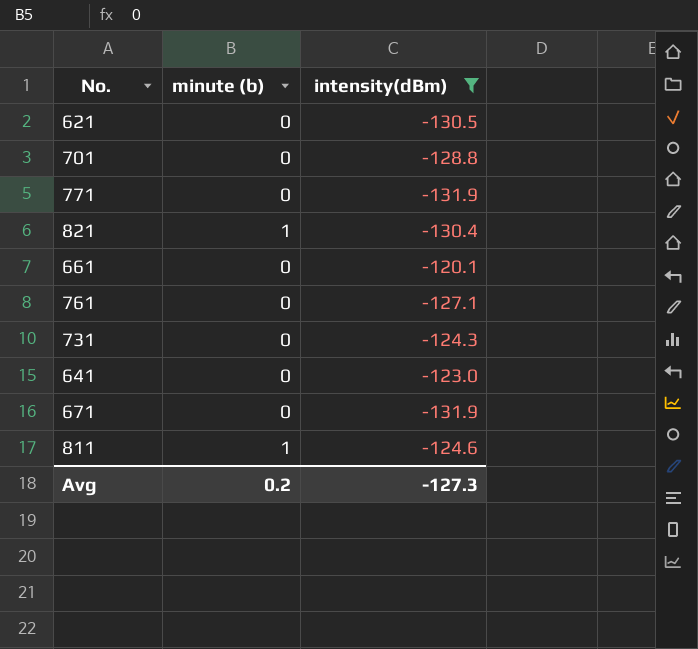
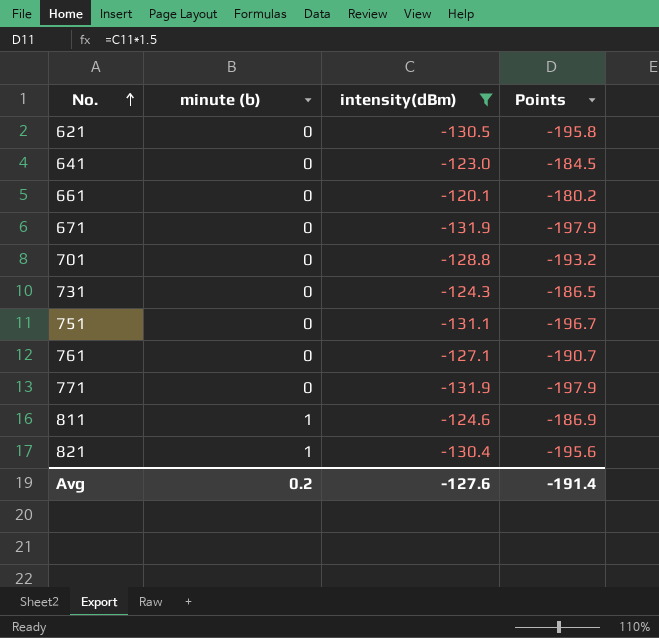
row order: none -> No. ascending
column Points | formula: none -> [intensity(dBm)] * 1.5
row 751: none -> 0 | -131.1 | -196.7
Avg | intensity(dBm): -127.3 -> -127.6

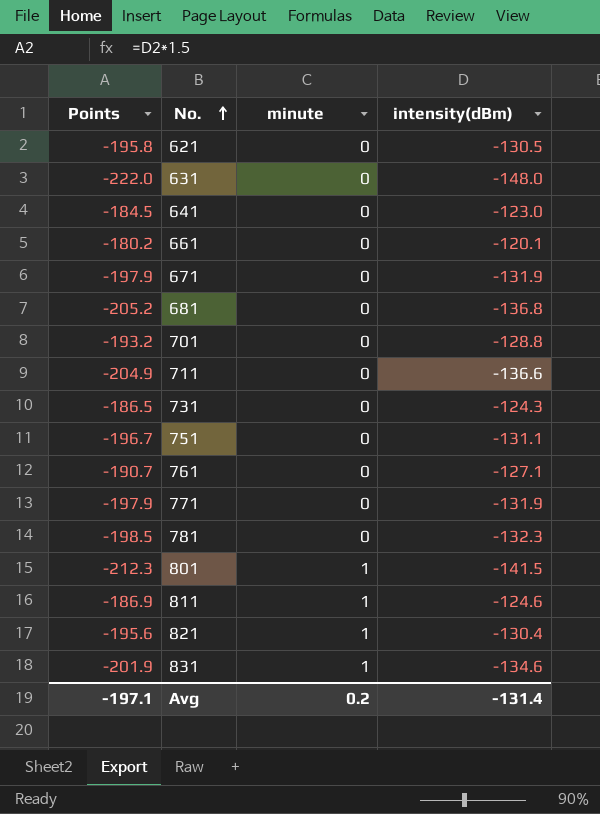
filter: intensity(dBm) >= -131.9 -> none
column Points | position: 4 -> 1
column name: minute (b) -> minute
Avg | Points: -191.4 -> -197.1
Avg | intensity(dBm): -127.6 -> -131.4

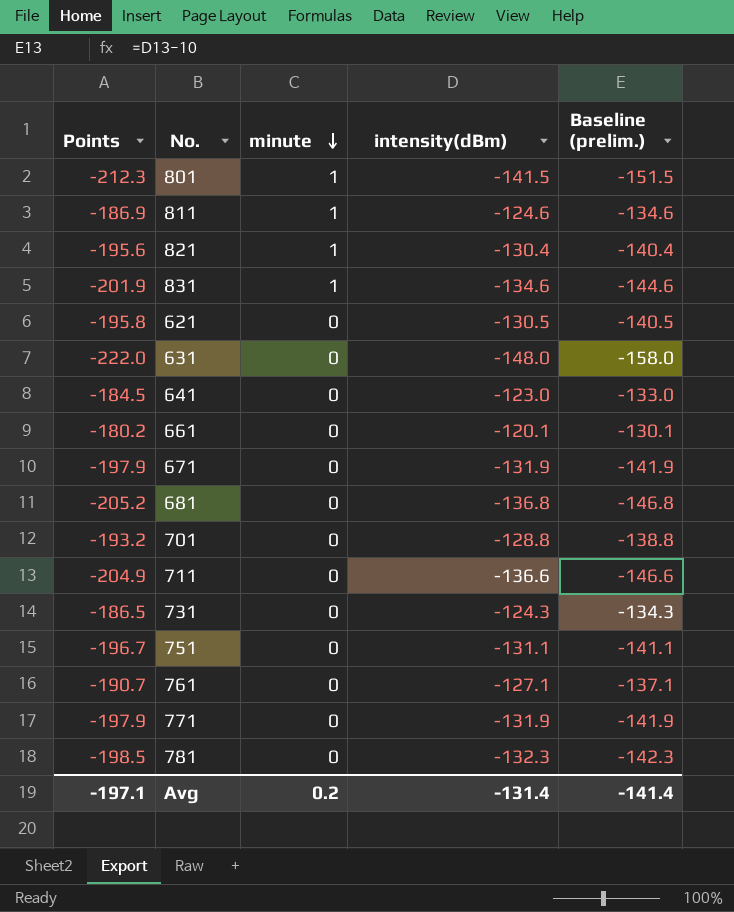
row order: No. ascending -> minute descending
column Baseline (prelim.) | formula: none -> [intensity(dBm)] - 10

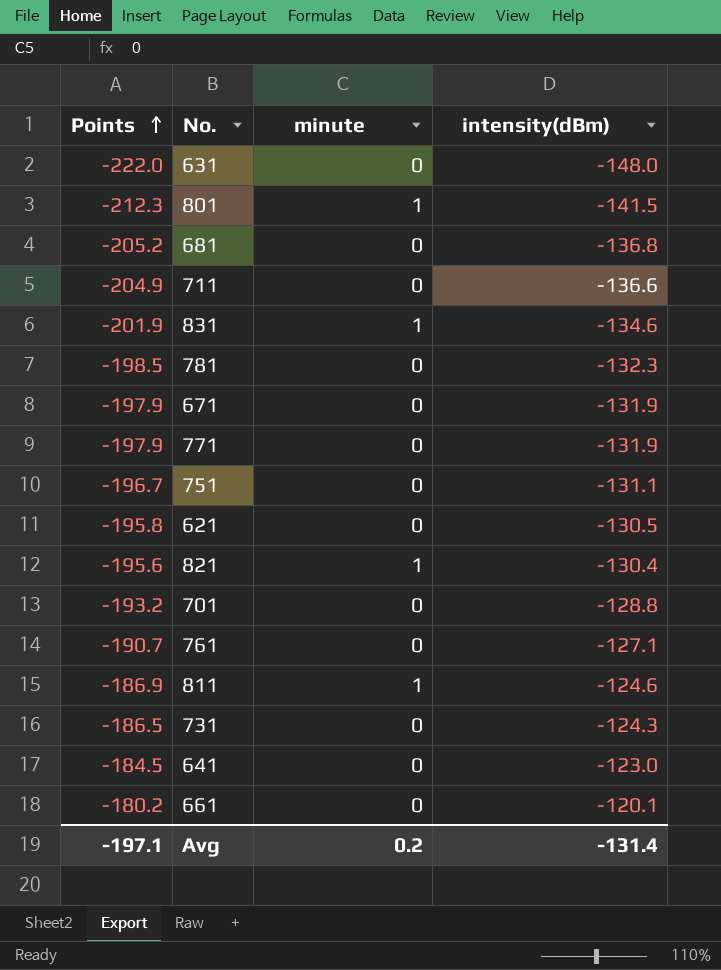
row order: minute descending -> Points ascending
column Baseline (prelim.) | formula: [intensity(dBm)] - 10 -> none

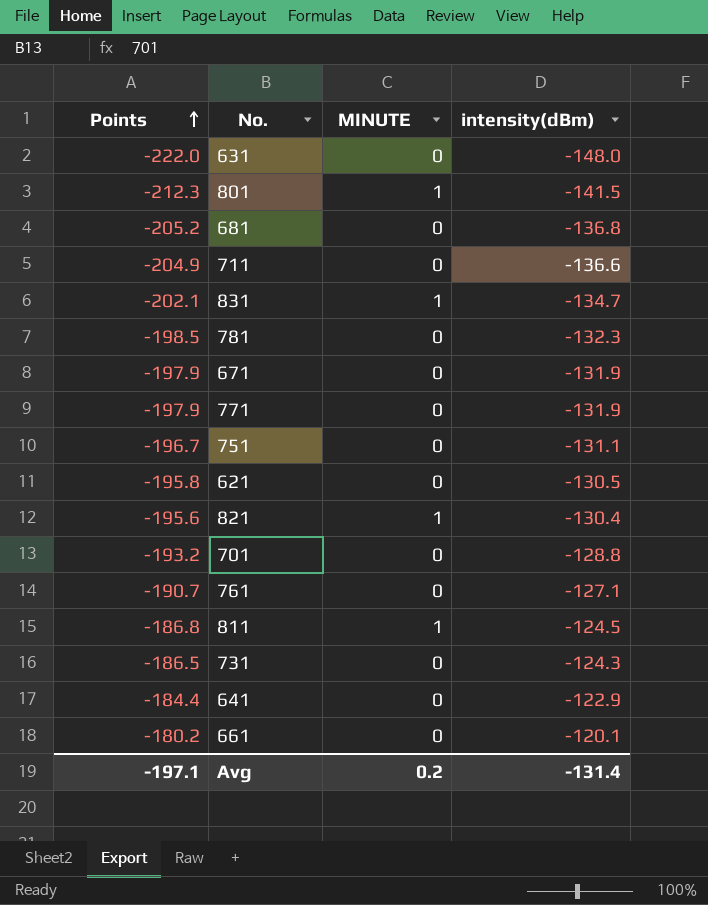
column name: minute -> MINUTE
831 | Points: -201.9 -> -202.1
831 | intensity(dBm): -134.6 -> -134.7
811 | Points: -186.9 -> -186.8
811 | intensity(dBm): -124.6 -> -124.5
641 | Points: -184.5 -> -184.4
641 | intensity(dBm): -123.0 -> -122.9

